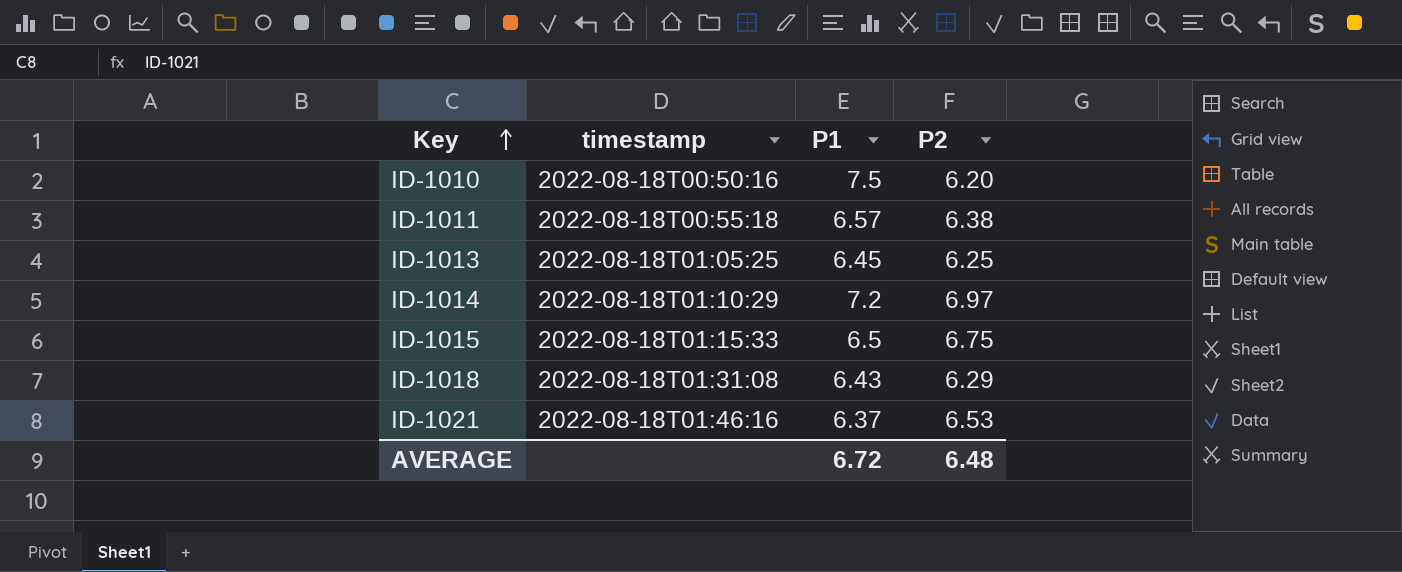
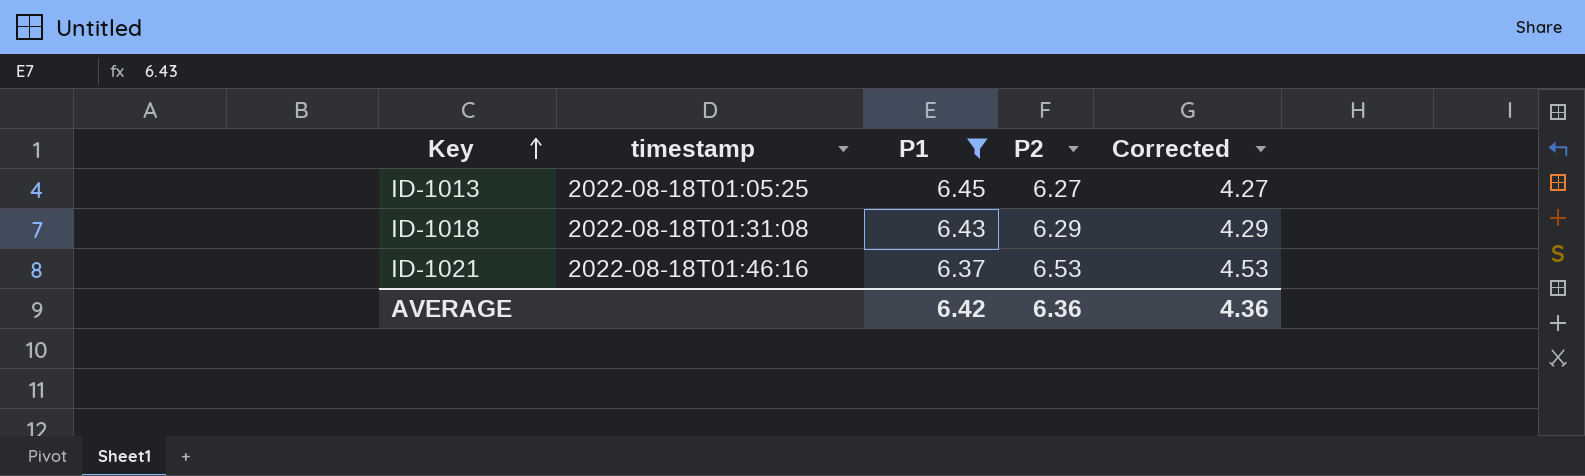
filter: none -> P1 <= 6.45
column Corrected | formula: none -> [P2] - 2
ID-1013 | P2: 6.25 -> 6.27
AVERAGE | P1: 6.72 -> 6.42
AVERAGE | P2: 6.48 -> 6.36

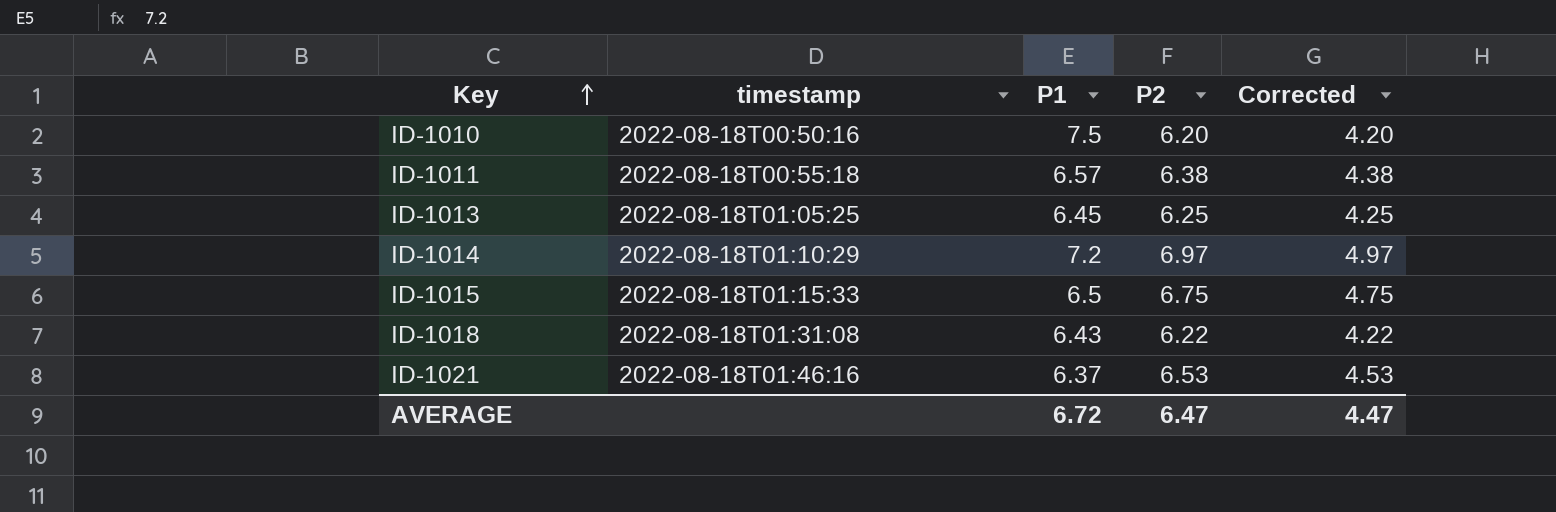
filter: P1 <= 6.45 -> none
ID-1013 | P2: 6.27 -> 6.25
ID-1013 | Corrected: 4.27 -> 4.25
ID-1018 | P2: 6.29 -> 6.22
ID-1018 | Corrected: 4.29 -> 4.22
AVERAGE | P1: 6.42 -> 6.72
AVERAGE | P2: 6.36 -> 6.47
AVERAGE | Corrected: 4.36 -> 4.47

